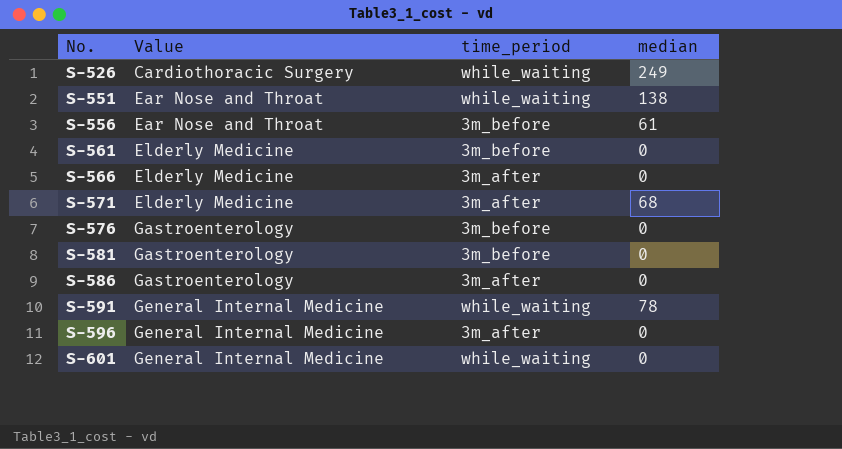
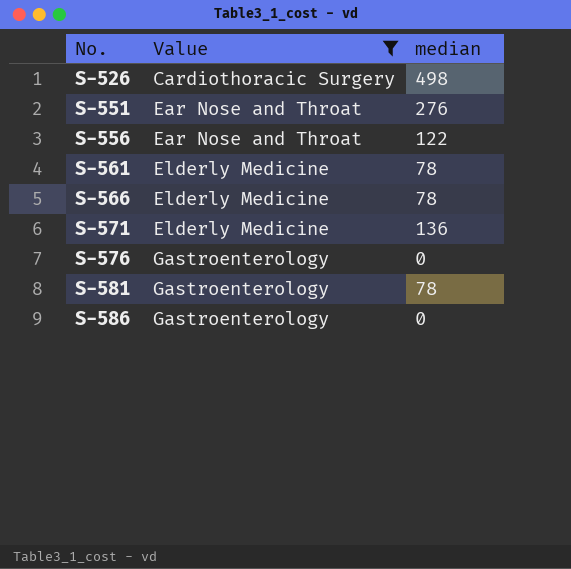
filter: none -> Value != General Internal Medicine
column time_period | position: 3 -> none
S-526 | median: 249 -> 498
S-551 | median: 138 -> 276
S-556 | median: 61 -> 122
S-561 | median: 0 -> 78
S-566 | median: 0 -> 78
S-571 | median: 68 -> 136
S-581 | median: 0 -> 78

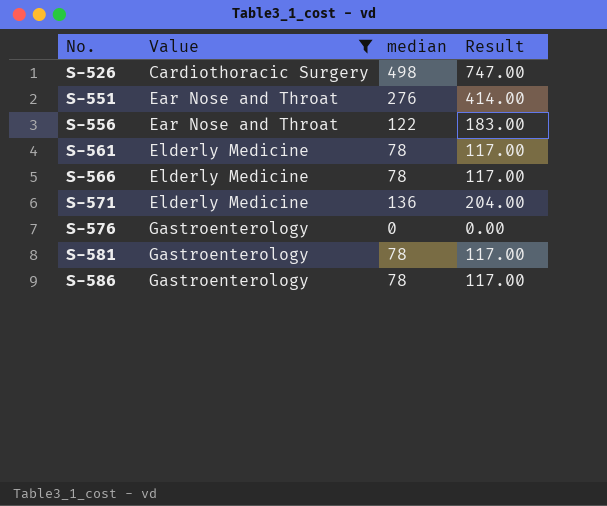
column Result | formula: none -> [median] * 1.5
S-586 | median: 0 -> 78

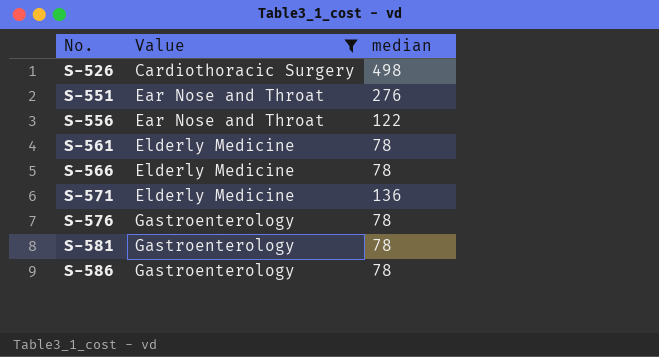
column Result | formula: [median] * 1.5 -> none
S-576 | median: 0 -> 78

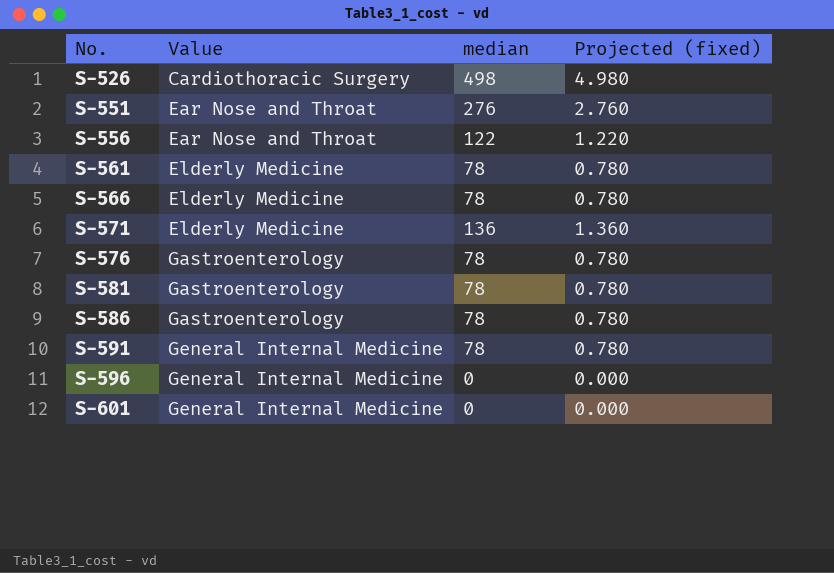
filter: Value != General Internal Medicine -> none
column Projected (fixed) | formula: none -> [median] * 0.01

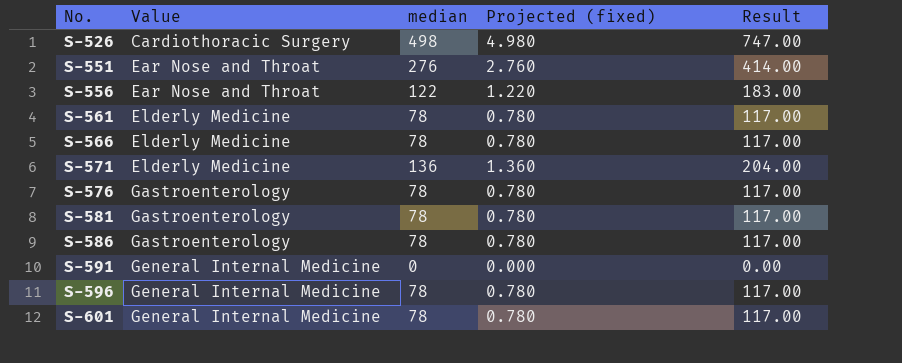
column Result | formula: none -> [median] * 1.5
S-591 | median: 78 -> 0
S-591 | Projected (fixed): 0.780 -> 0.000
S-596 | median: 0 -> 78
S-596 | Projected (fixed): 0.000 -> 0.780
S-601 | median: 0 -> 78
S-601 | Projected (fixed): 0.000 -> 0.780

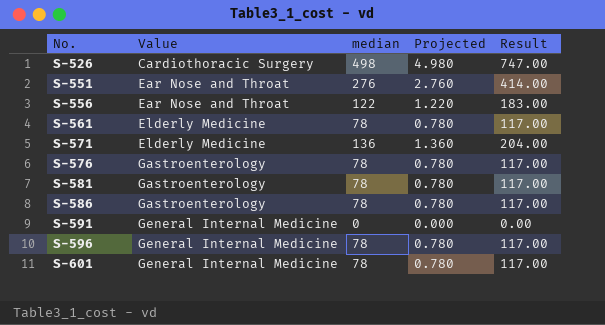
column name: Projected (fixed) -> Projected
row S-566: Elderly Medicine | 78 | 0.780 | 117.00 -> none

